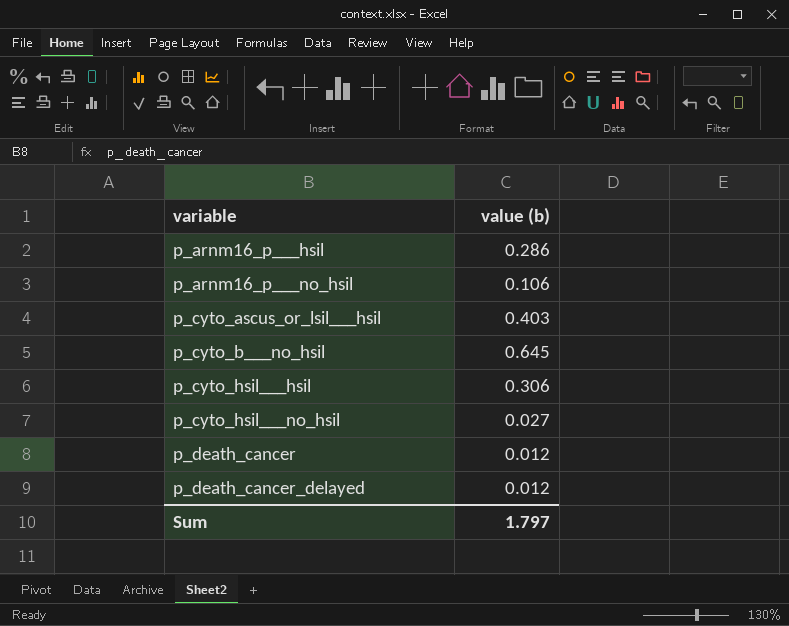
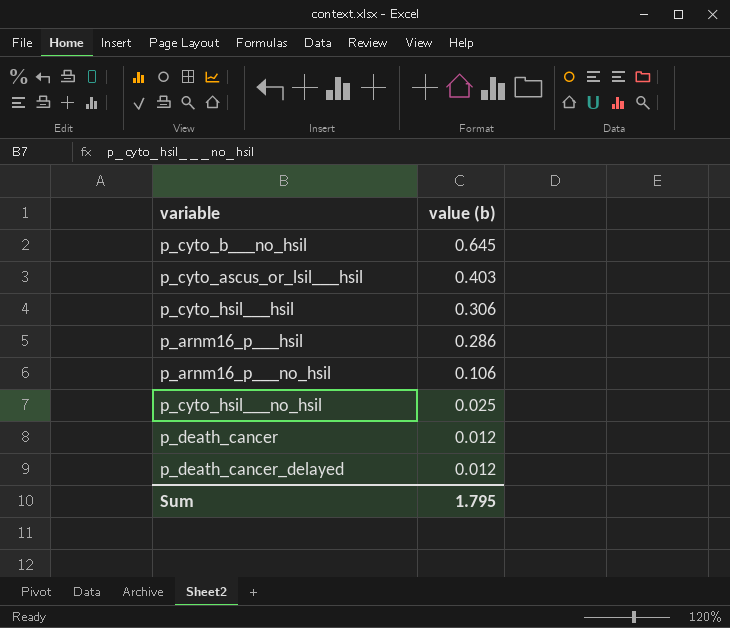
row order: variable ascending -> value (b) descending
p_cyto_hsil___no_hsil | value (b): 0.027 -> 0.025
Sum | value (b): 1.797 -> 1.795

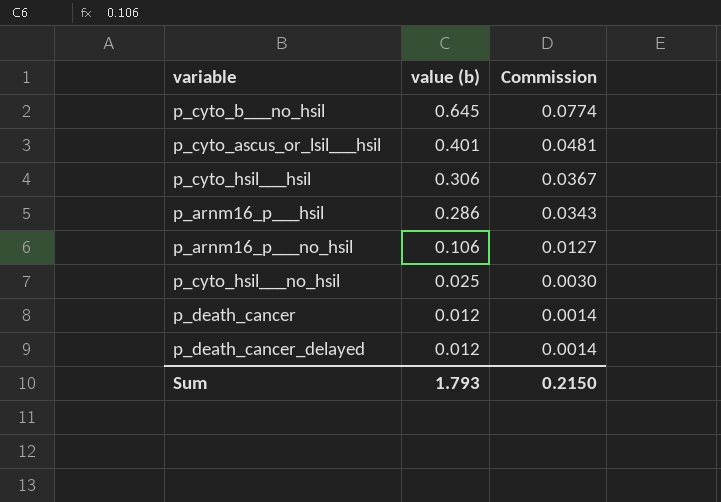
column Commission | formula: none -> [value (b)] * 0.12
p_cyto_ascus_or_lsil___hsil | value (b): 0.403 -> 0.401
Sum | value (b): 1.795 -> 1.793

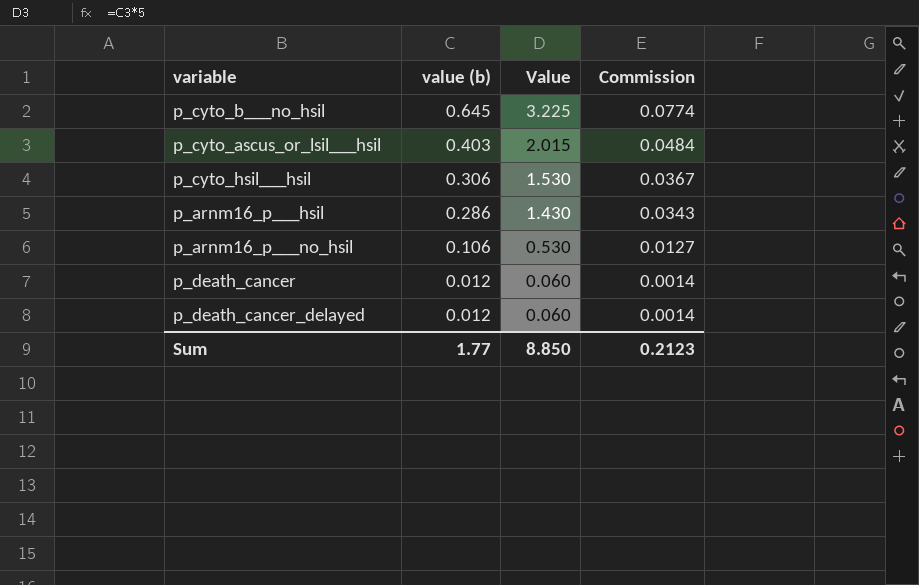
column Value | formula: none -> [value (b)] * 5
row p_cyto_hsil___no_hsil: 0.025 | 0.0030 -> none
p_cyto_ascus_or_lsil___hsil | value (b): 0.401 -> 0.403
p_cyto_ascus_or_lsil___hsil | Commission: 0.0481 -> 0.0484
Sum | value (b): 1.793 -> 1.77
Sum | Commission: 0.2150 -> 0.2123

